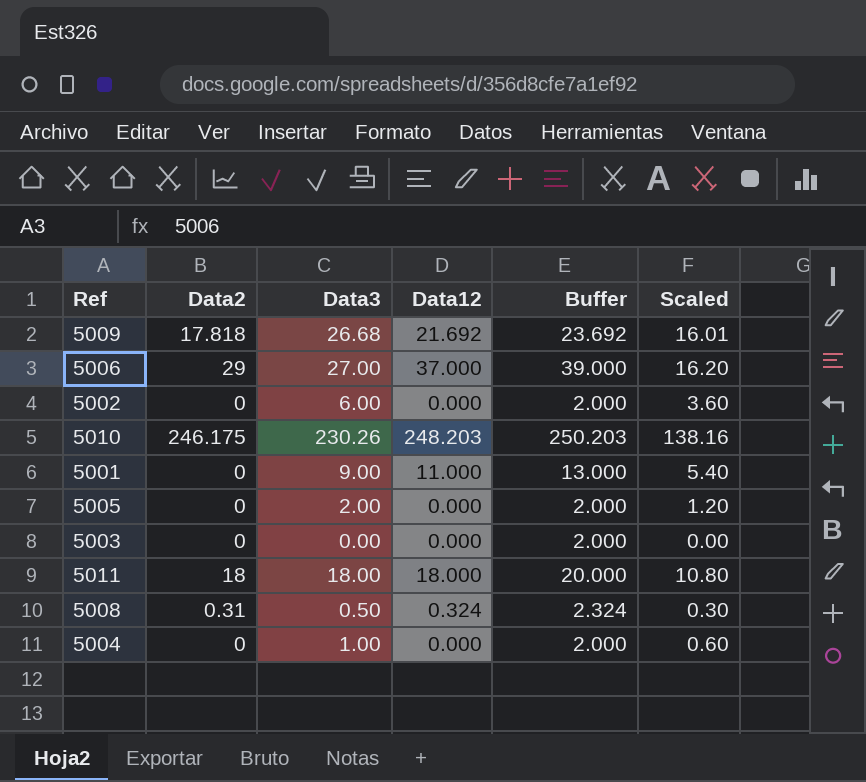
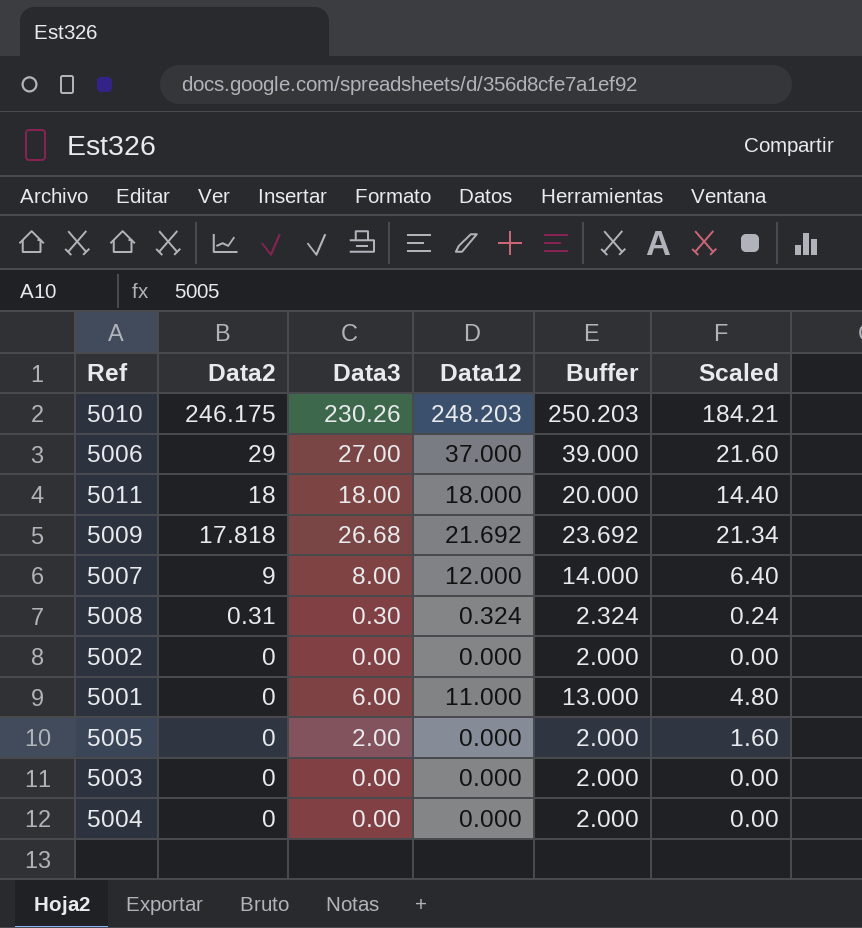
row order: none -> Data2 descending
column Scaled | formula: [Data3] * 0.6 -> [Data3] * 0.8
row 5007: none -> 9 | 8.00 | 12.000 | 14.000 | 6.40
5008 | Data3: 0.50 -> 0.30
5002 | Data3: 6.00 -> 0.00
5001 | Data3: 9.00 -> 6.00
5004 | Data3: 1.00 -> 0.00

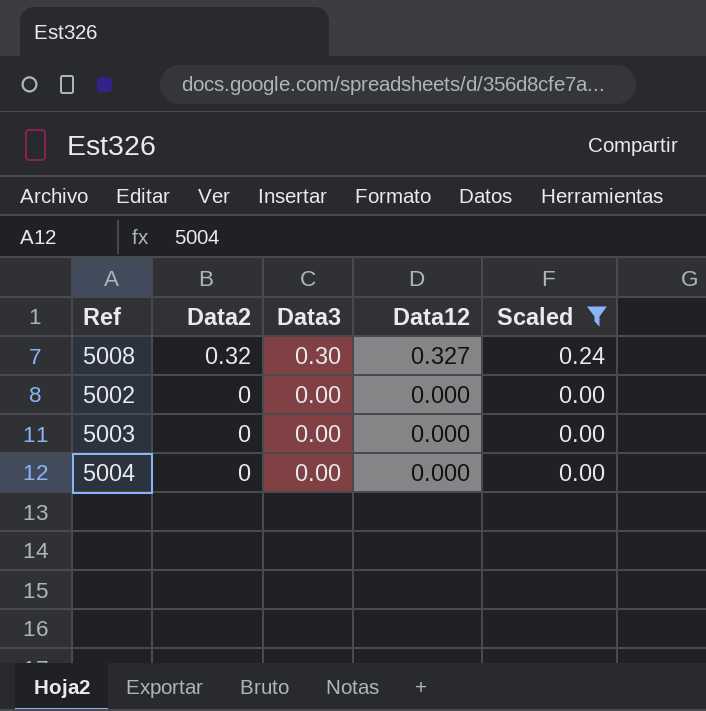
filter: none -> Scaled <= 0.24
column Buffer | formula: [Data12] + 2 -> none
5008 | Data2: 0.31 -> 0.32
5008 | Data12: 0.324 -> 0.327

